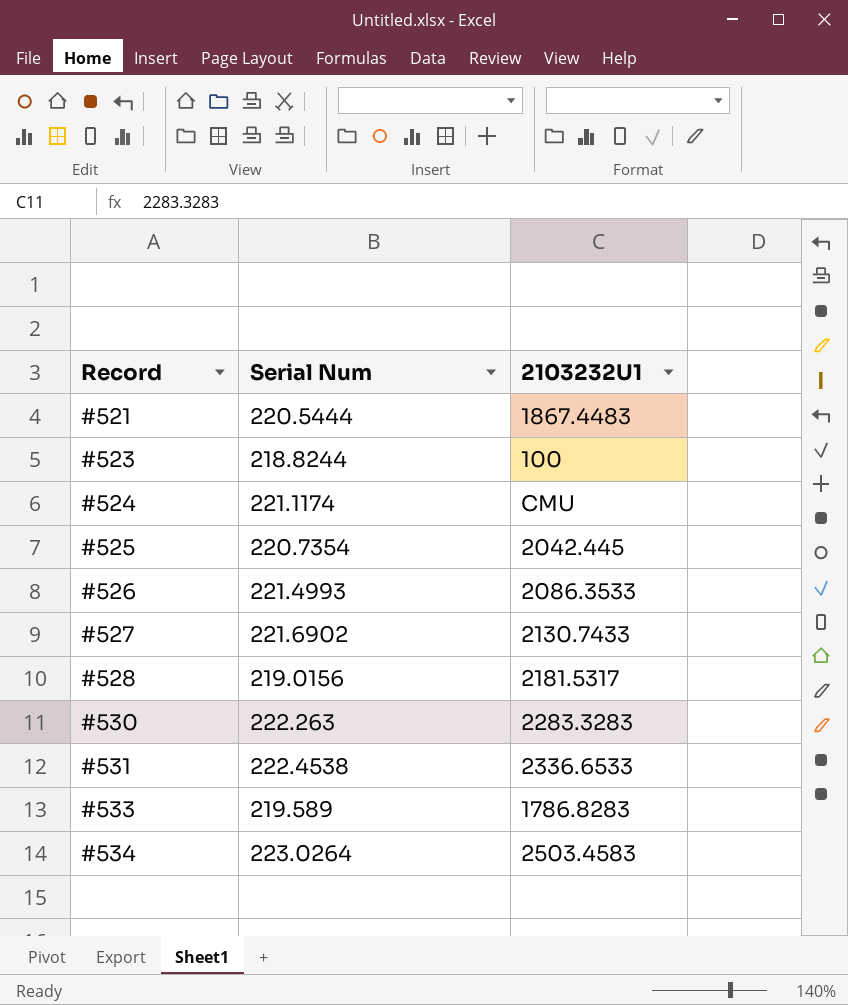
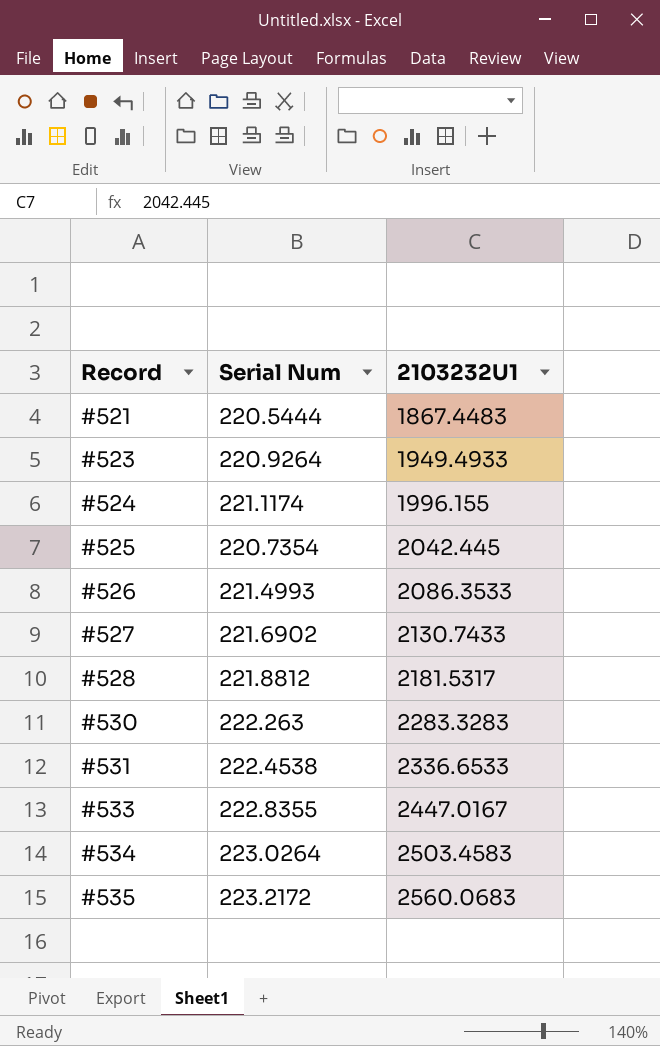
#523 | Serial Num: 218.8244 -> 220.9264
#523 | 2103232U1: 100 -> 1949.4933
#524 | 2103232U1: CMU -> 1996.155
#528 | Serial Num: 219.0156 -> 221.8812
#533 | Serial Num: 219.589 -> 222.8355
#533 | 2103232U1: 1786.8283 -> 2447.0167
row #535: none -> 223.2172 | 2560.0683

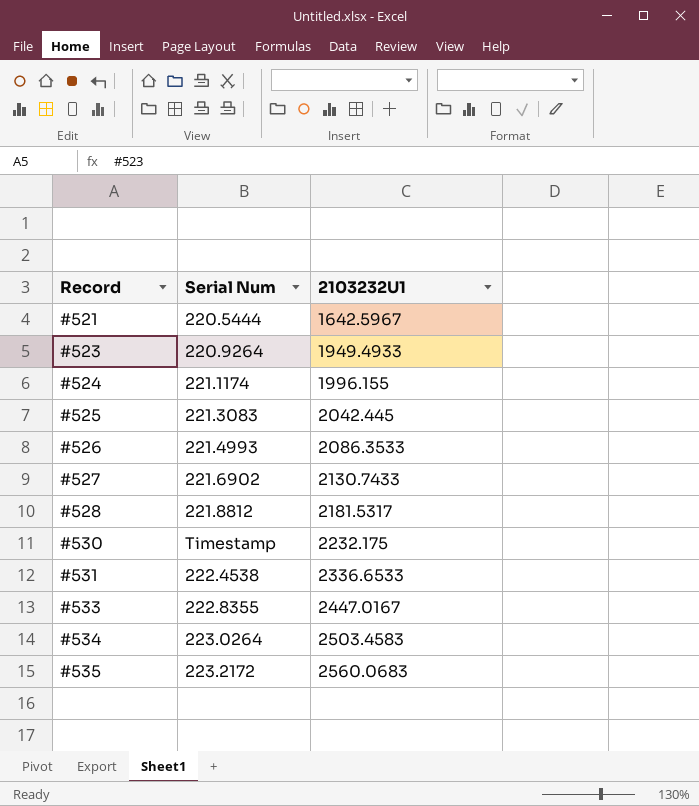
#521 | 2103232U1: 1867.4483 -> 1642.5967
#525 | Serial Num: 220.7354 -> 221.3083
#530 | Serial Num: 222.263 -> Timestamp
#530 | 2103232U1: 2283.3283 -> 2232.175

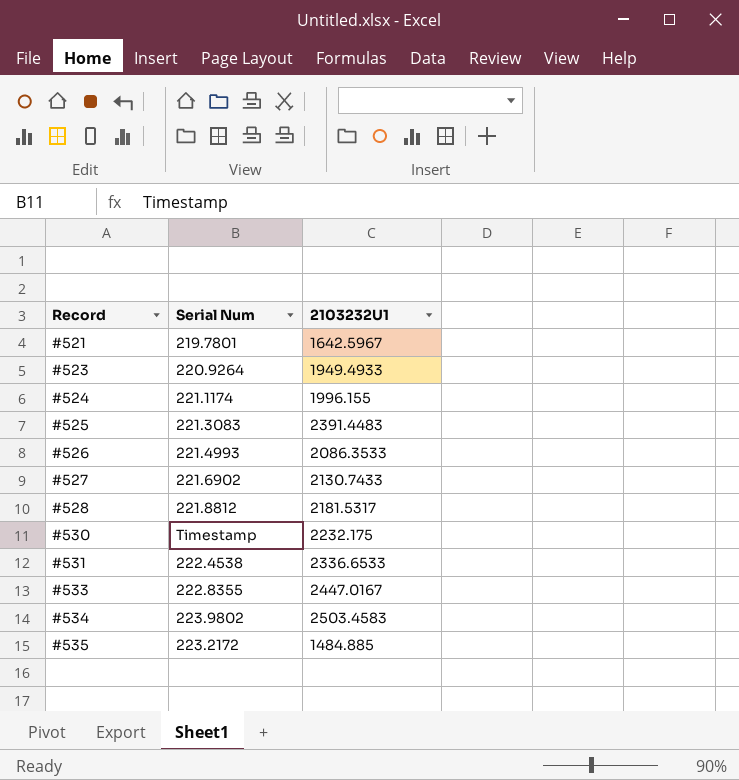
#521 | Serial Num: 220.5444 -> 219.7801
#525 | 2103232U1: 2042.445 -> 2391.4483
#534 | Serial Num: 223.0264 -> 223.9802
#535 | 2103232U1: 2560.0683 -> 1484.885

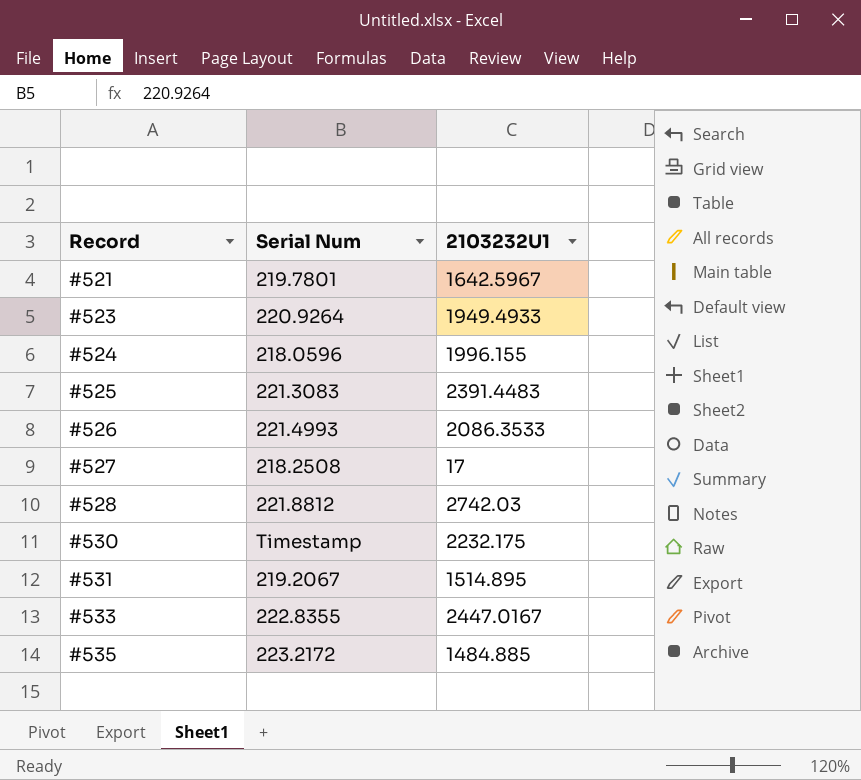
row #534: 223.9802 | 2503.4583 -> none
#524 | Serial Num: 221.1174 -> 218.0596
#527 | Serial Num: 221.6902 -> 218.2508
#527 | 2103232U1: 2130.7433 -> 17
#528 | 2103232U1: 2181.5317 -> 2742.03
#531 | Serial Num: 222.4538 -> 219.2067
#531 | 2103232U1: 2336.6533 -> 1514.895

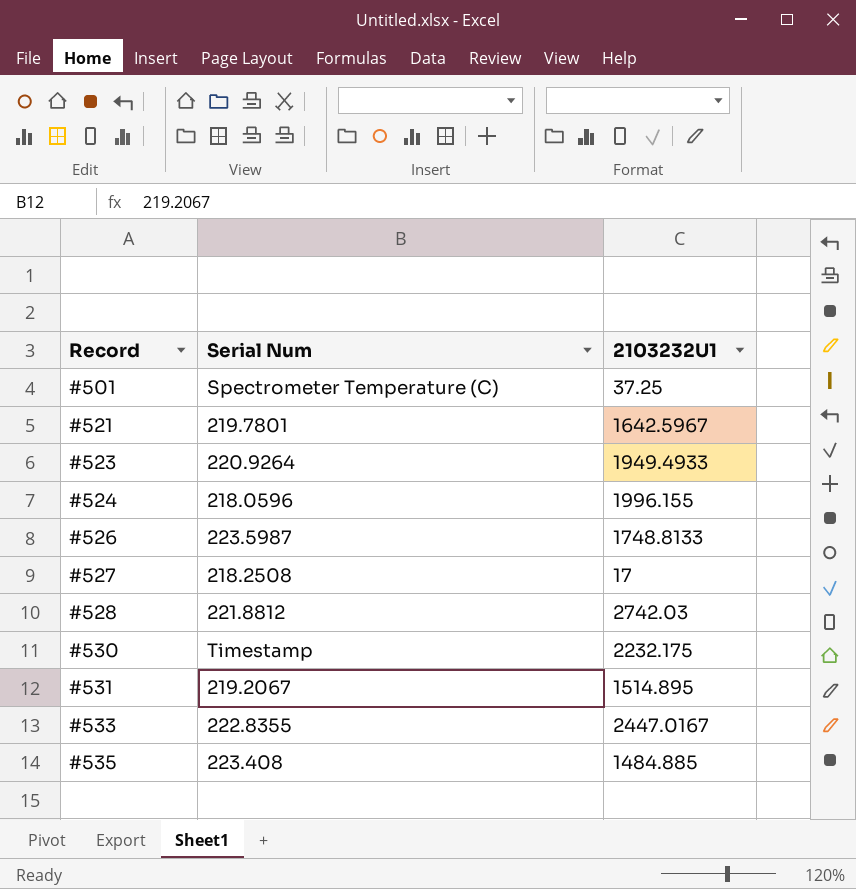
row #525: 221.3083 | 2391.4483 -> none
row #501: none -> Spectrometer Temperature (C) | 37.25
#526 | Serial Num: 221.4993 -> 223.5987
#526 | 2103232U1: 2086.3533 -> 1748.8133
#535 | Serial Num: 223.2172 -> 223.408

